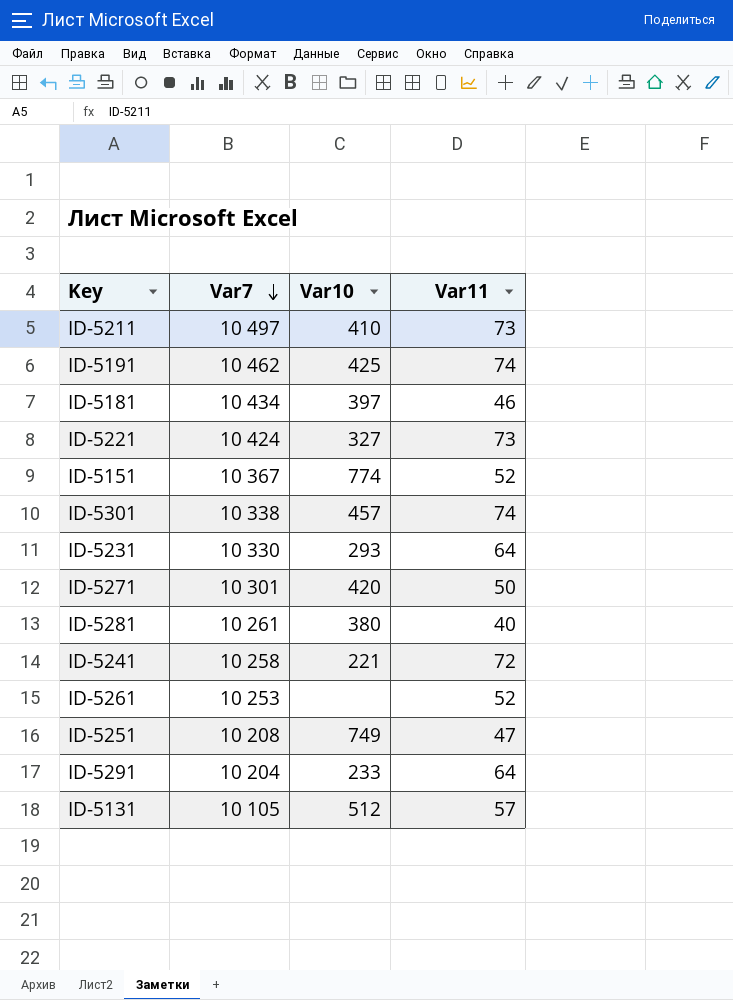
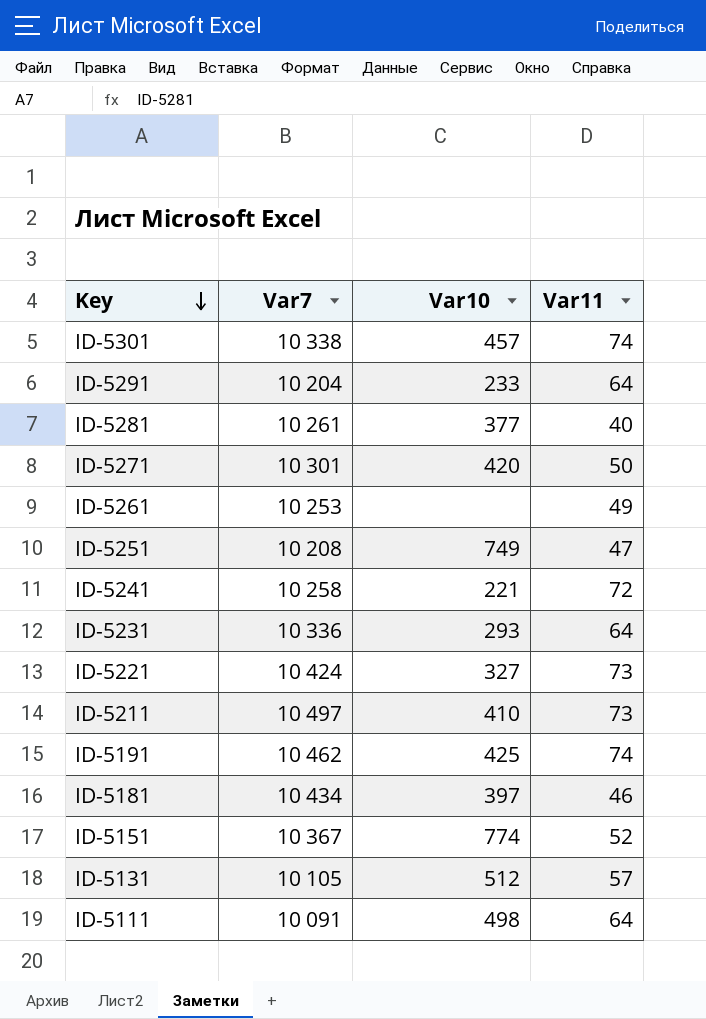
row order: Var7 descending -> Key descending
ID-5281 | Var10: 380 -> 377
ID-5261 | Var11: 52 -> 49
ID-5231 | Var7: 10 330 -> 10 336
row ID-5111: none -> 10 091 | 498 | 64

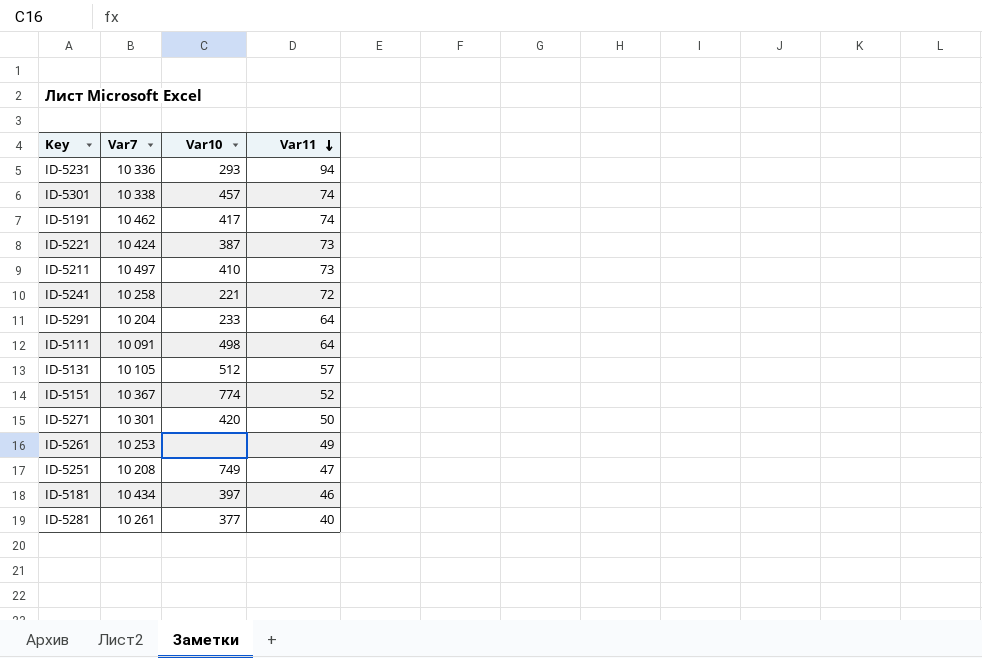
row order: Key descending -> Var11 descending
ID-5231 | Var11: 64 -> 94
ID-5191 | Var10: 425 -> 417
ID-5221 | Var10: 327 -> 387

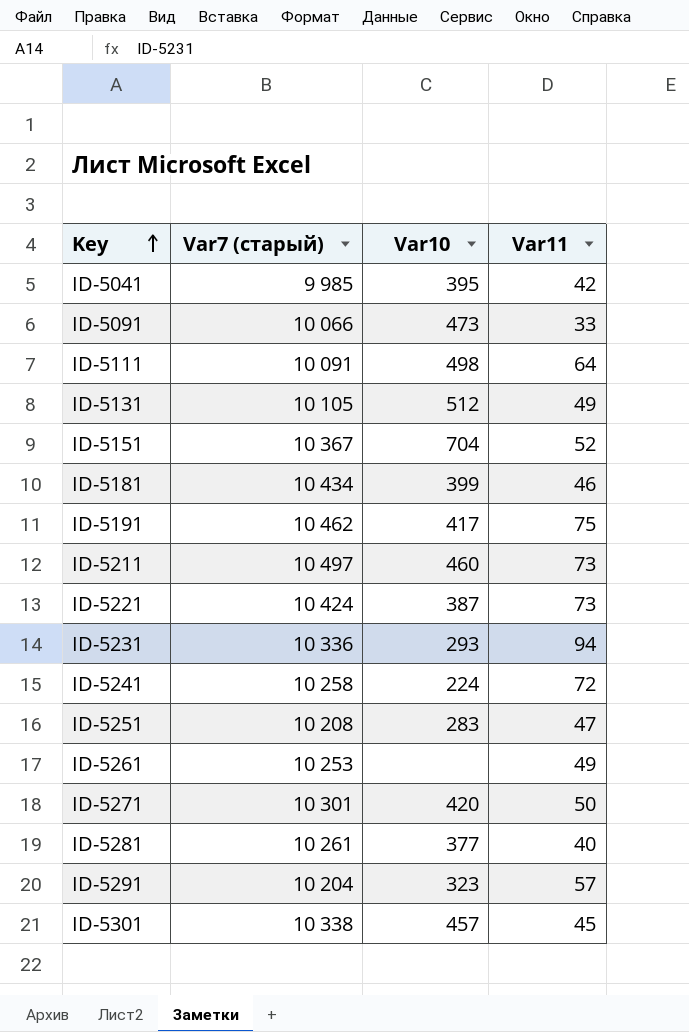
row order: Var11 descending -> Key ascending
column name: Var7 -> Var7 (старый)
row ID-5041: none -> 9 985 | 395 | 42
row ID-5091: none -> 10 066 | 473 | 33
ID-5131 | Var11: 57 -> 49
ID-5151 | Var10: 774 -> 704
ID-5181 | Var10: 397 -> 399
ID-5191 | Var11: 74 -> 75
ID-5211 | Var10: 410 -> 460
ID-5241 | Var10: 221 -> 224
ID-5251 | Var10: 749 -> 283
ID-5291 | Var10: 233 -> 323
ID-5291 | Var11: 64 -> 57
ID-5301 | Var11: 74 -> 45

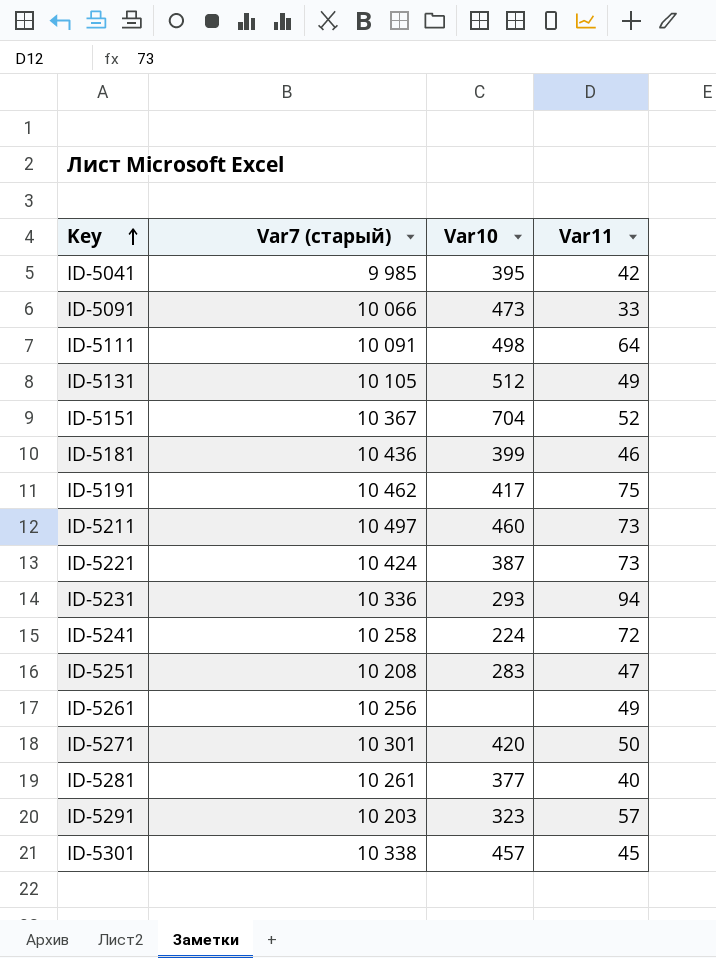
ID-5181 | Var7 (старый): 10 434 -> 10 436
ID-5261 | Var7 (старый): 10 253 -> 10 256
ID-5291 | Var7 (старый): 10 204 -> 10 203

